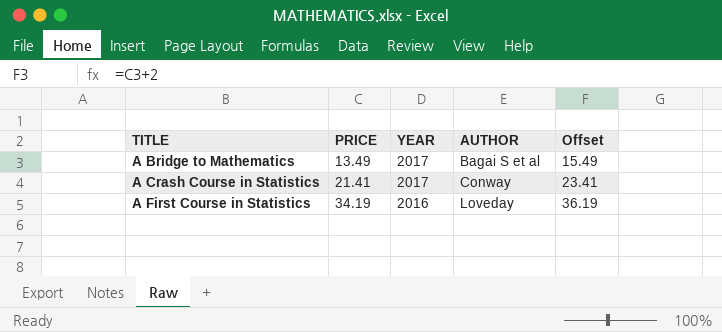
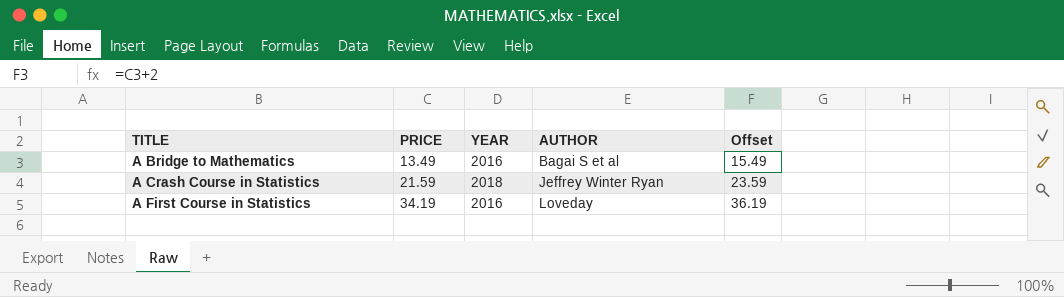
A Bridge to Mathematics | YEAR: 2017 -> 2016
A Crash Course in Statistics | PRICE: 21.41 -> 21.59
A Crash Course in Statistics | YEAR: 2017 -> 2018
A Crash Course in Statistics | AUTHOR: Conway -> Jeffrey Winter Ryan
A Crash Course in Statistics | Offset: 23.41 -> 23.59

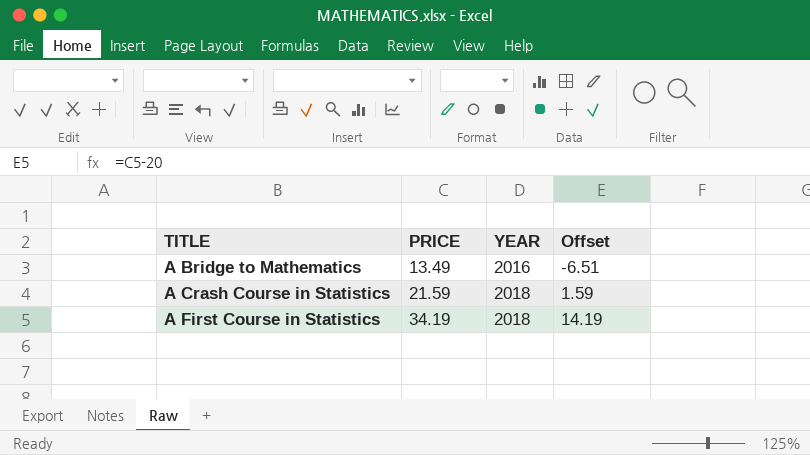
column AUTHOR | position: 4 -> none
column Offset | formula: [PRICE] + 2 -> [PRICE] - 20
A First Course in Statistics | YEAR: 2016 -> 2018

